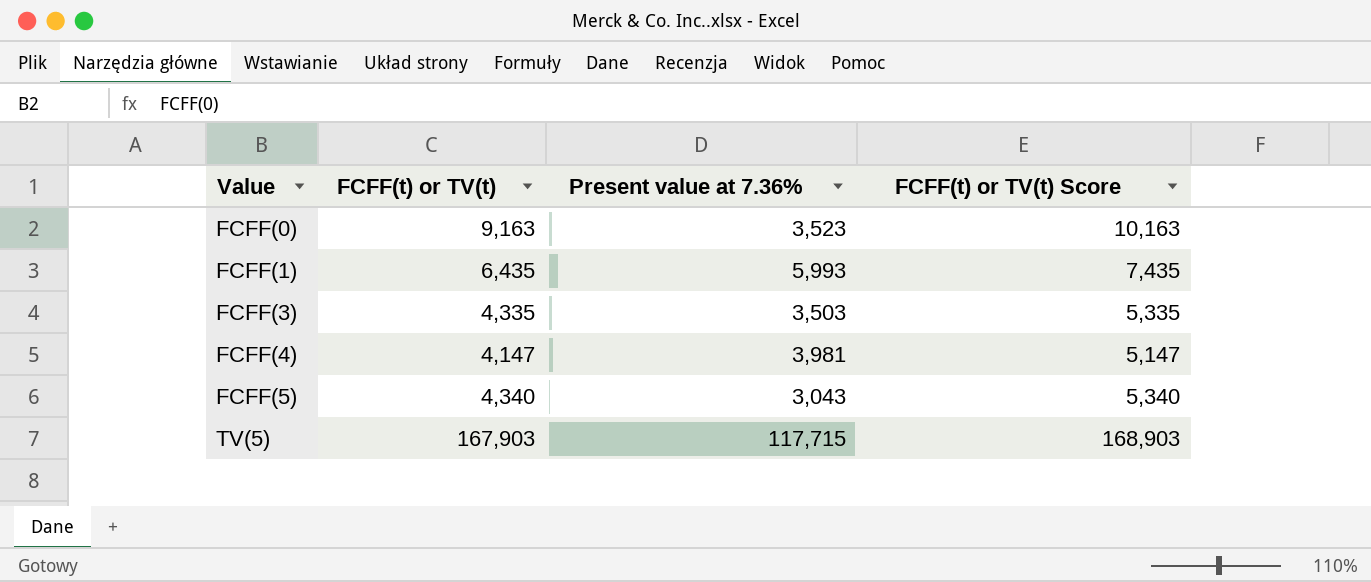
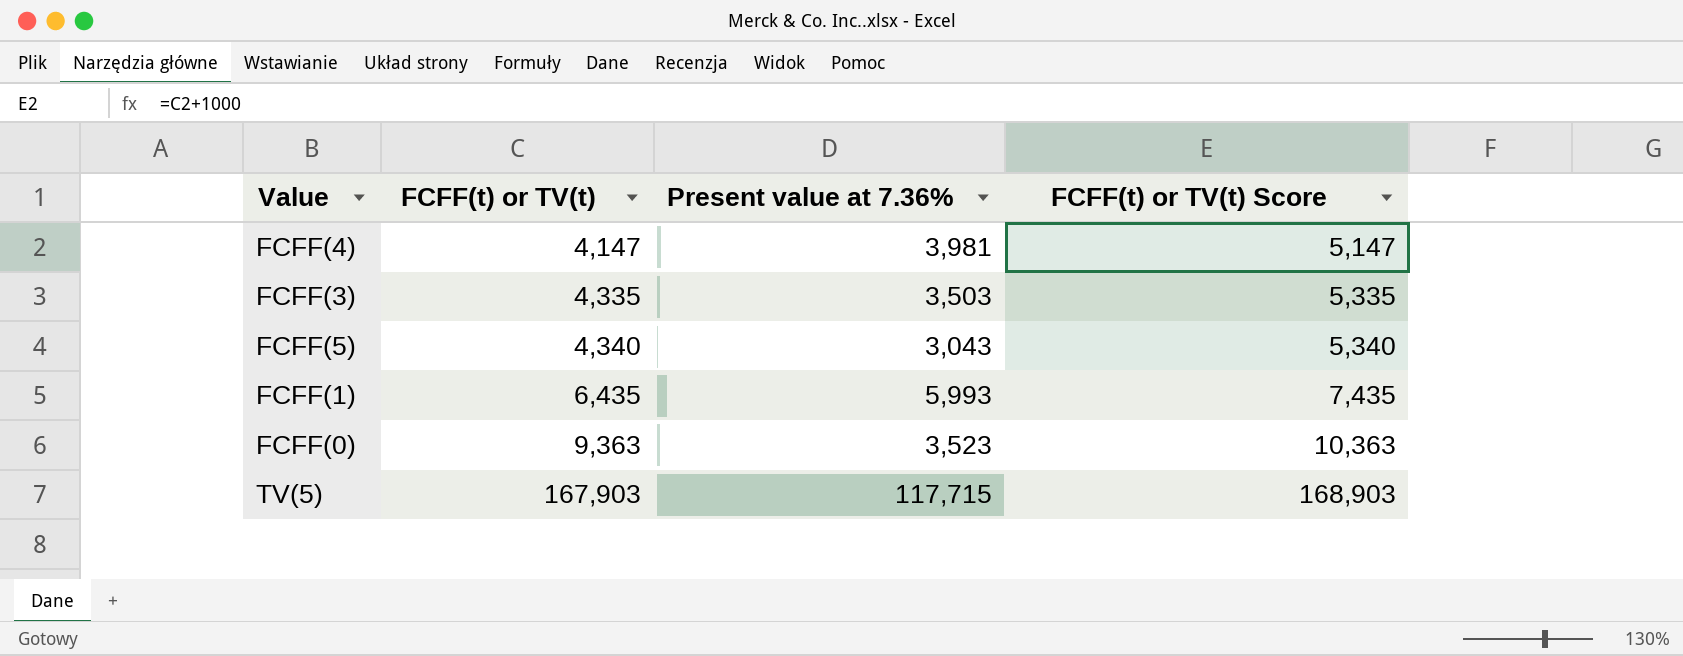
row order: Value ascending -> FCFF(t) or TV(t) ascending
FCFF(0) | FCFF(t) or TV(t): 9,163 -> 9,363
FCFF(0) | FCFF(t) or TV(t) Score: 10,163 -> 10,363

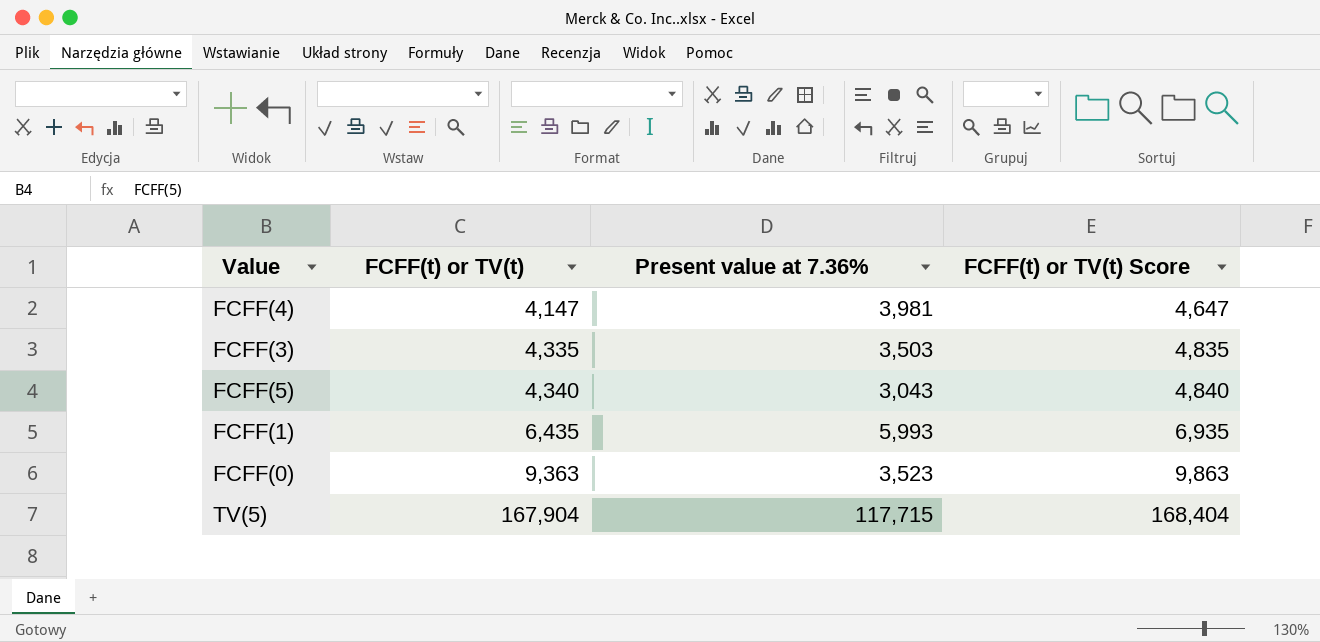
column FCFF(t) or TV(t) Score | formula: [FCFF(t) or TV(t)] + 1000 -> [FCFF(t) or TV(t)] + 500
TV(5) | FCFF(t) or TV(t): 167,903 -> 167,904

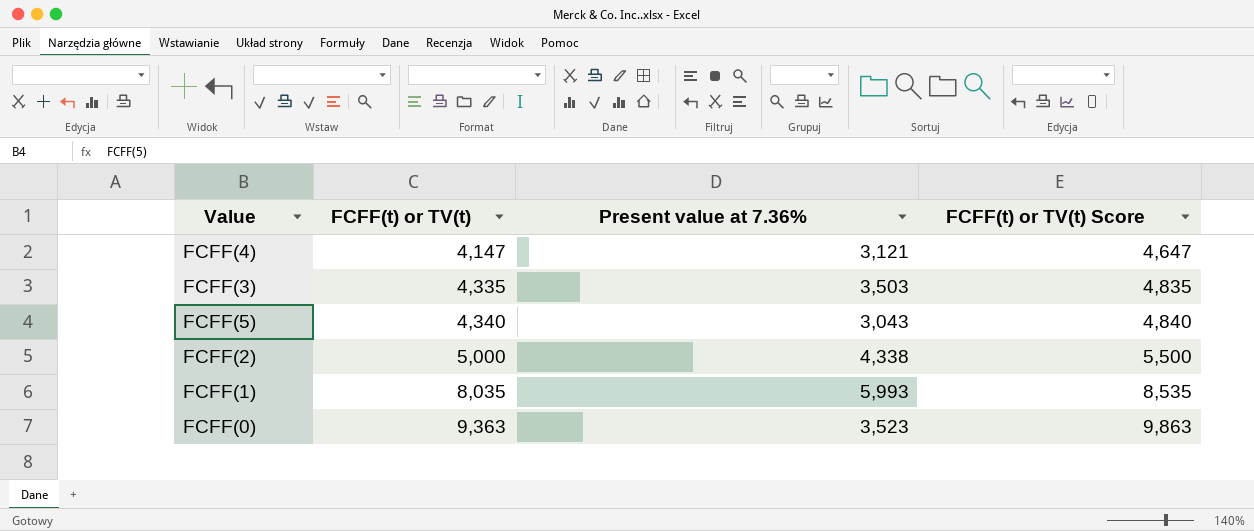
row TV(5): 167,904 | 117,715 | 168,404 -> none
FCFF(4) | Present value at 7.36%: 3,981 -> 3,121
row FCFF(2): none -> 5,000 | 4,338 | 5,500
FCFF(1) | FCFF(t) or TV(t): 6,435 -> 8,035
FCFF(1) | FCFF(t) or TV(t) Score: 6,935 -> 8,535

